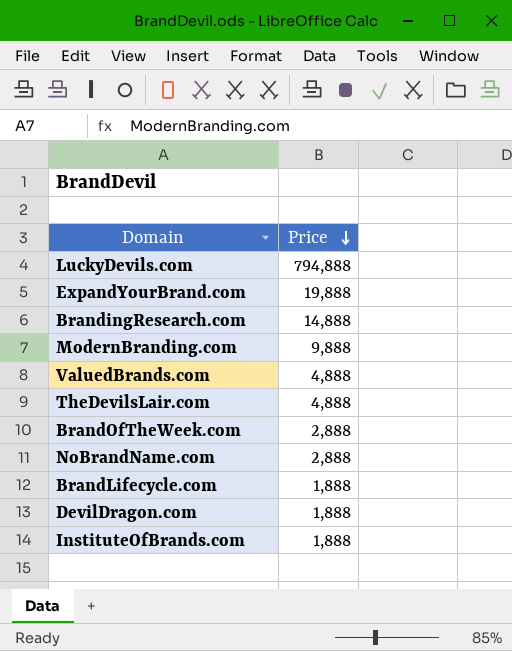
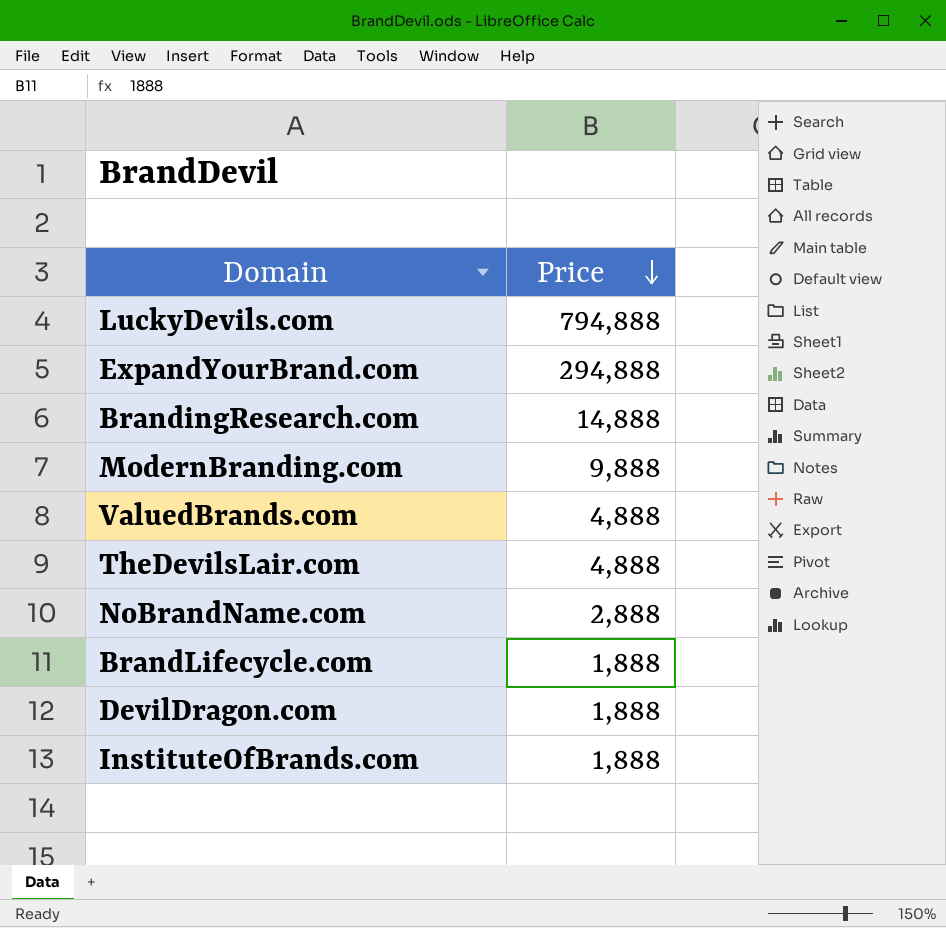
row BrandOfTheWeek.com: 2,888 -> none
ExpandYourBrand.com | Price: 19,888 -> 294,888

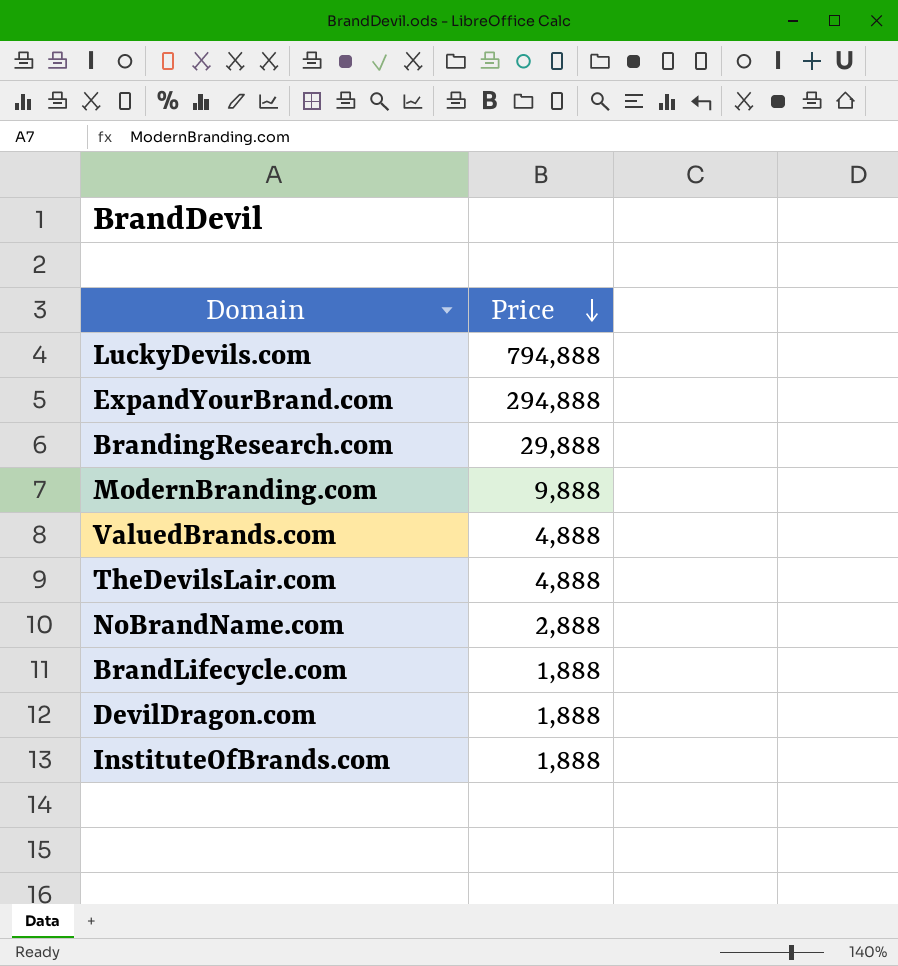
BrandingResearch.com | Price: 14,888 -> 29,888

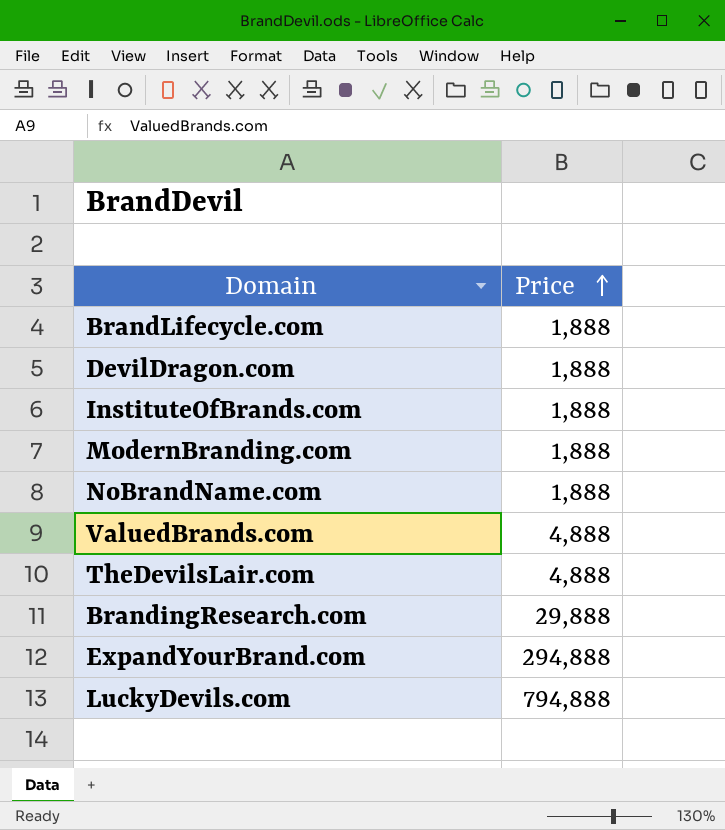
row order: Price descending -> Price ascending
ModernBranding.com | Price: 9,888 -> 1,888
NoBrandName.com | Price: 2,888 -> 1,888

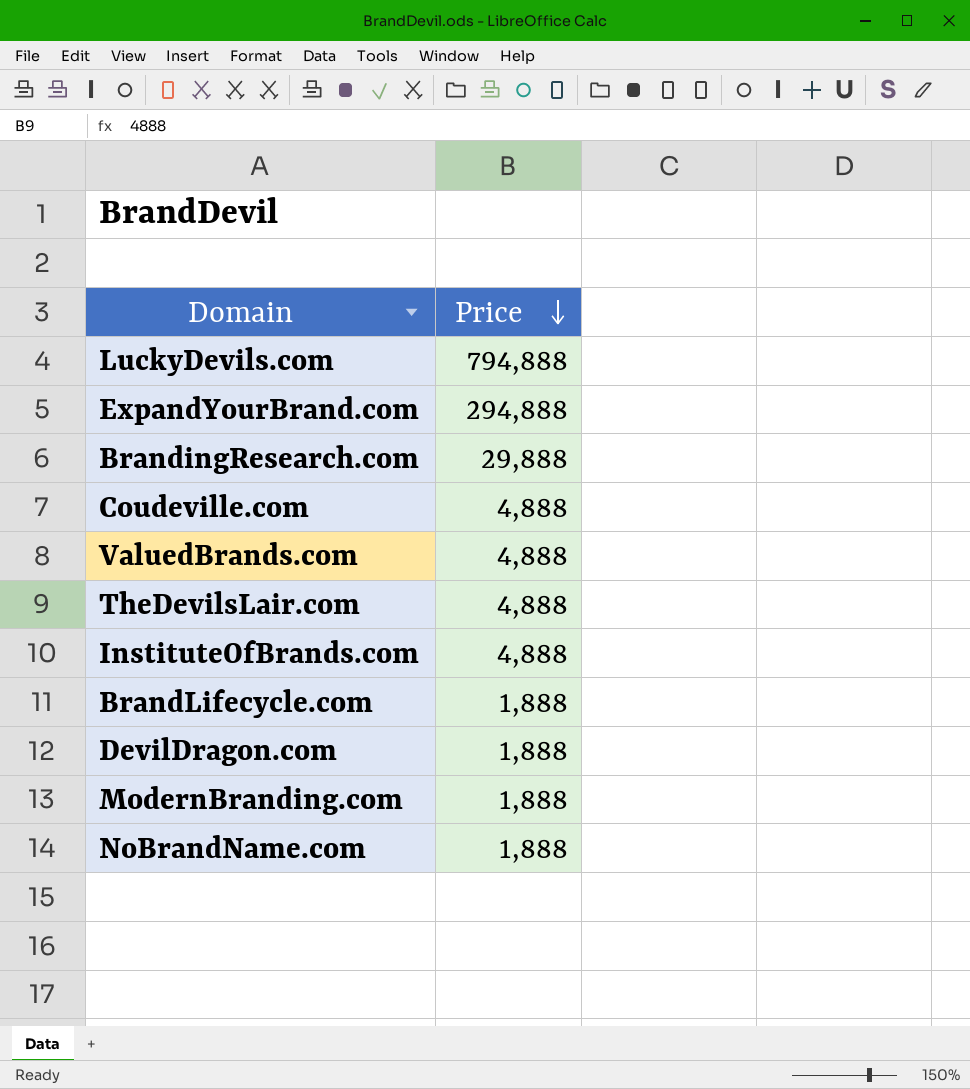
row order: Price ascending -> Price descending
row Coudeville.com: none -> 4,888
InstituteOfBrands.com | Price: 1,888 -> 4,888

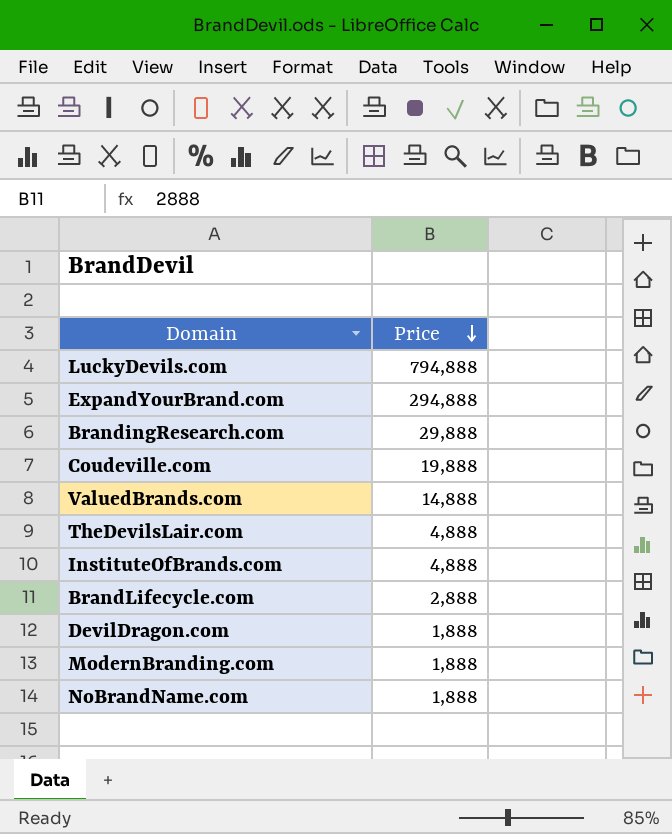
Coudeville.com | Price: 4,888 -> 19,888
ValuedBrands.com | Price: 4,888 -> 14,888
BrandLifecycle.com | Price: 1,888 -> 2,888

